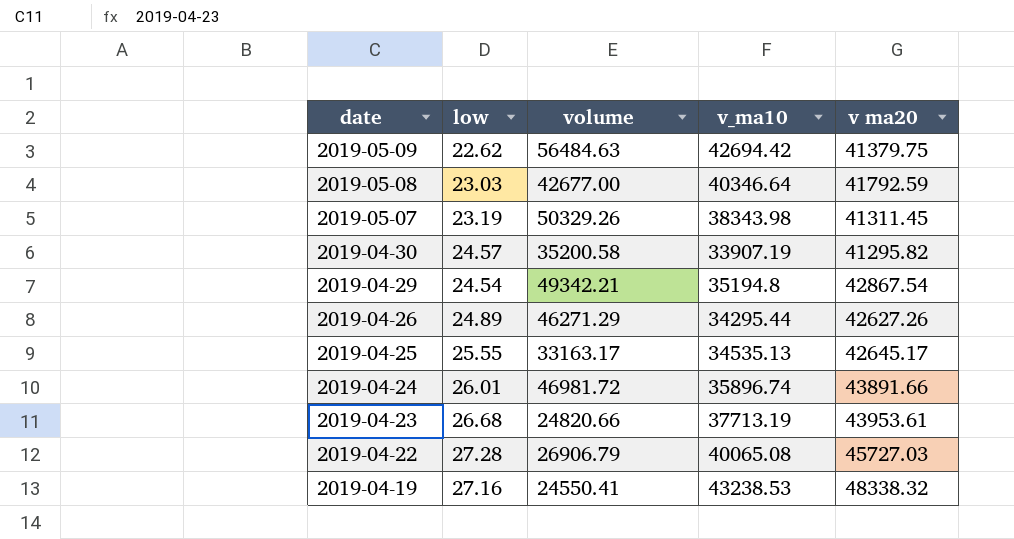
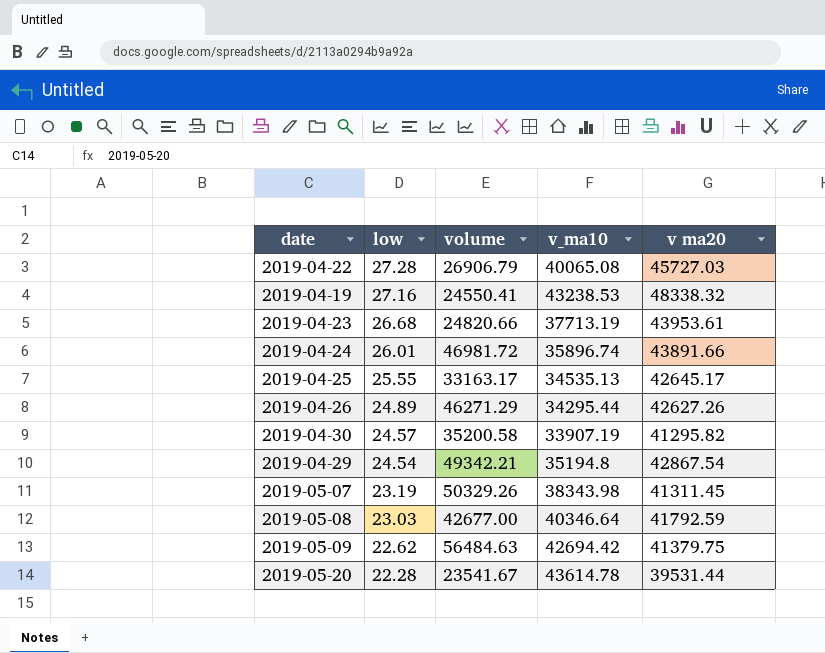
row order: date descending -> low descending
row 2019-05-20: none -> 22.28 | 23541.67 | 43614.78 | 39531.44

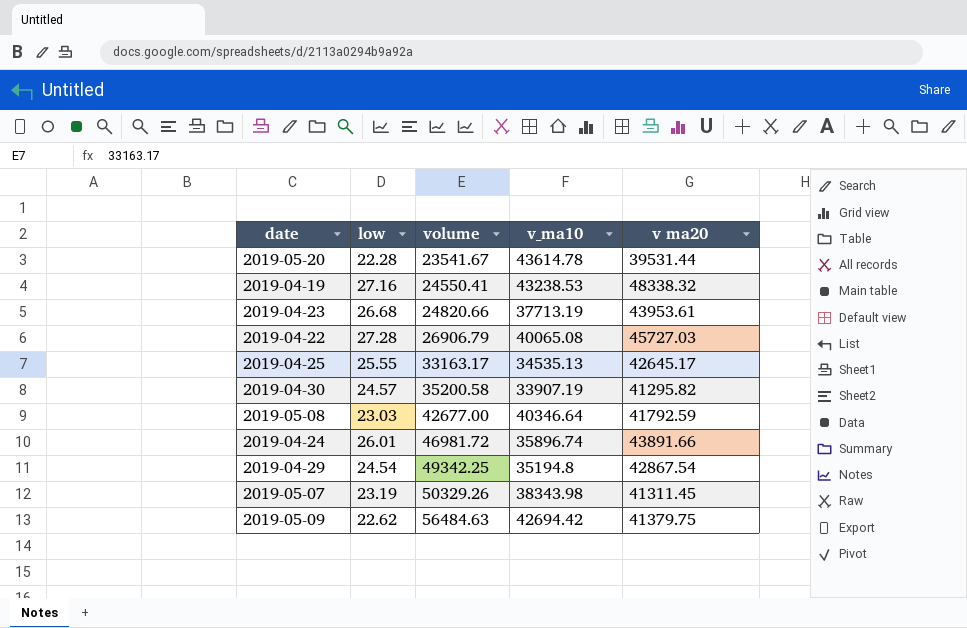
row order: low descending -> volume ascending
row 2019-04-26: 24.89 | 46271.29 | 34295.44 | 42627.26 -> none
2019-04-29 | volume: 49342.21 -> 49342.25

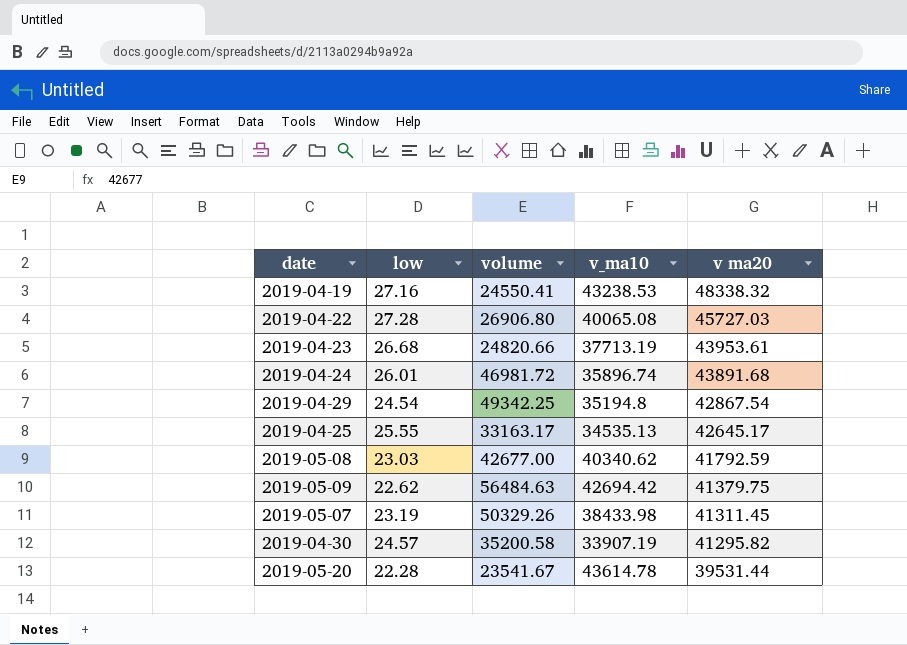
row order: volume ascending -> v ma20 descending
2019-04-22 | volume: 26906.79 -> 26906.80
2019-04-24 | v ma20: 43891.66 -> 43891.68
2019-05-08 | v_ma10: 40346.64 -> 40340.62
2019-05-07 | v_ma10: 38343.98 -> 38433.98

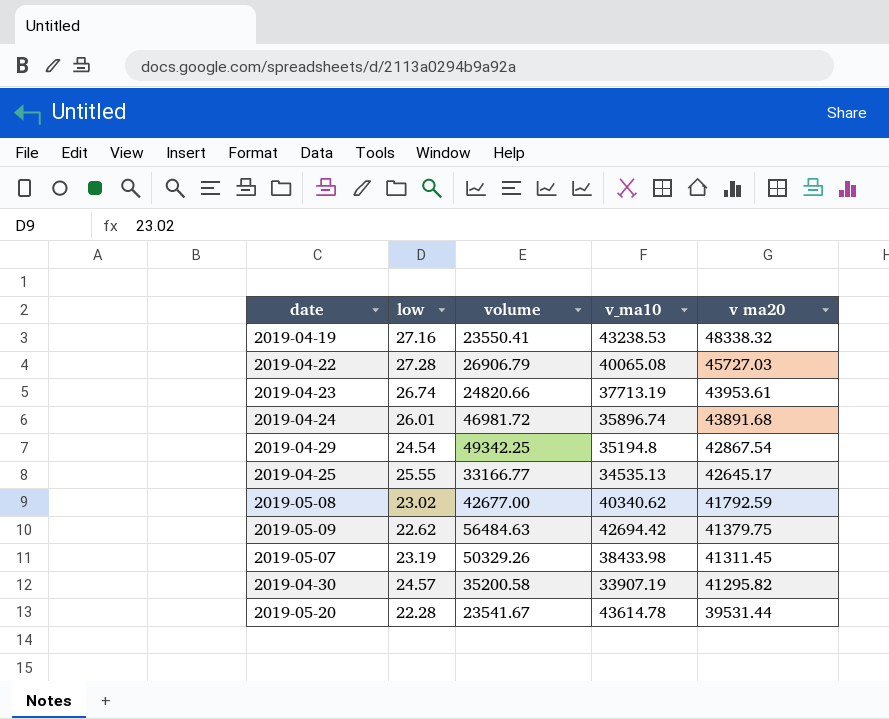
2019-04-19 | volume: 24550.41 -> 23550.41
2019-04-22 | volume: 26906.80 -> 26906.79
2019-04-23 | low: 26.68 -> 26.74
2019-04-25 | volume: 33163.17 -> 33166.77
2019-05-08 | low: 23.03 -> 23.02

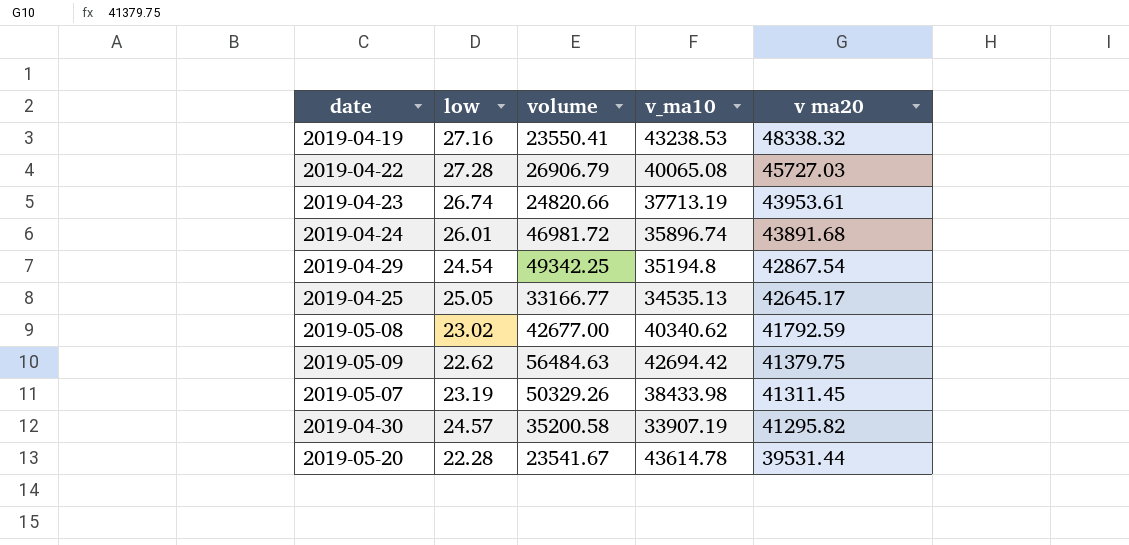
2019-04-25 | low: 25.55 -> 25.05

